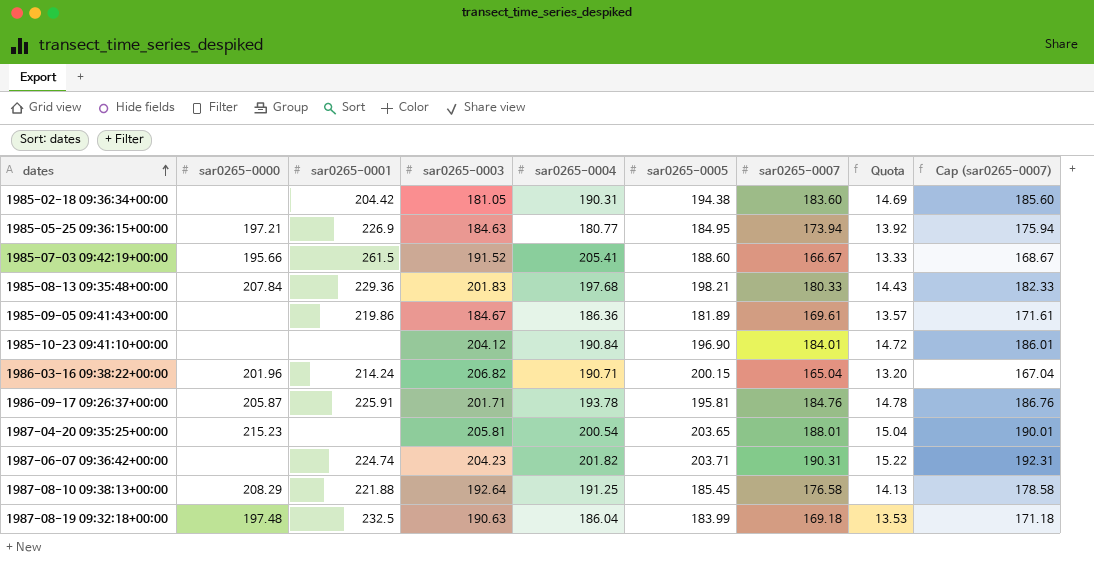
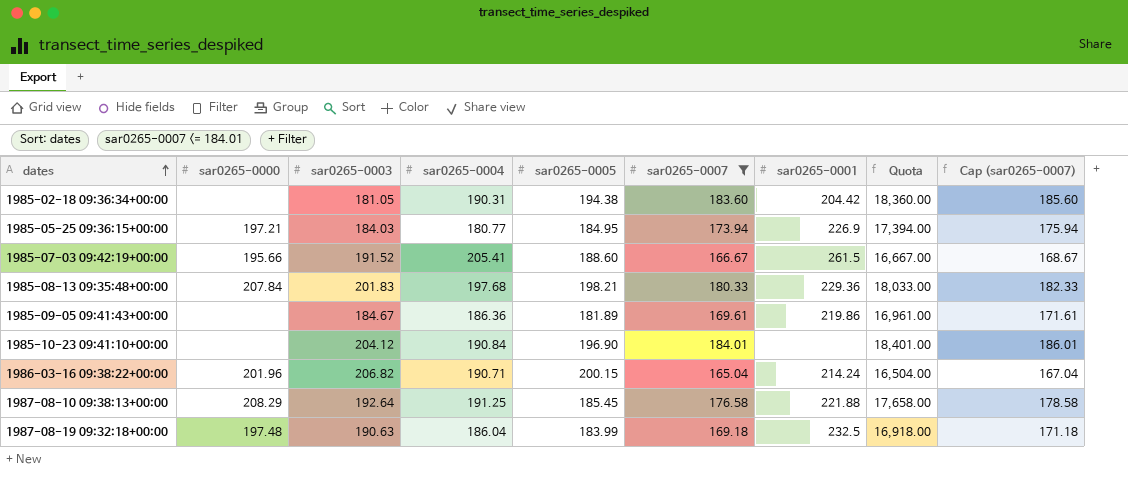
filter: none -> sar0265-0007 <= 184.01
column sar0265-0001 | position: 3 -> 7
column Quota | formula: [sar0265-0007] * 0.08 -> [sar0265-0007] * 100
1985-05-25 09:36:15+00:00 | sar0265-0003: 184.63 -> 184.03

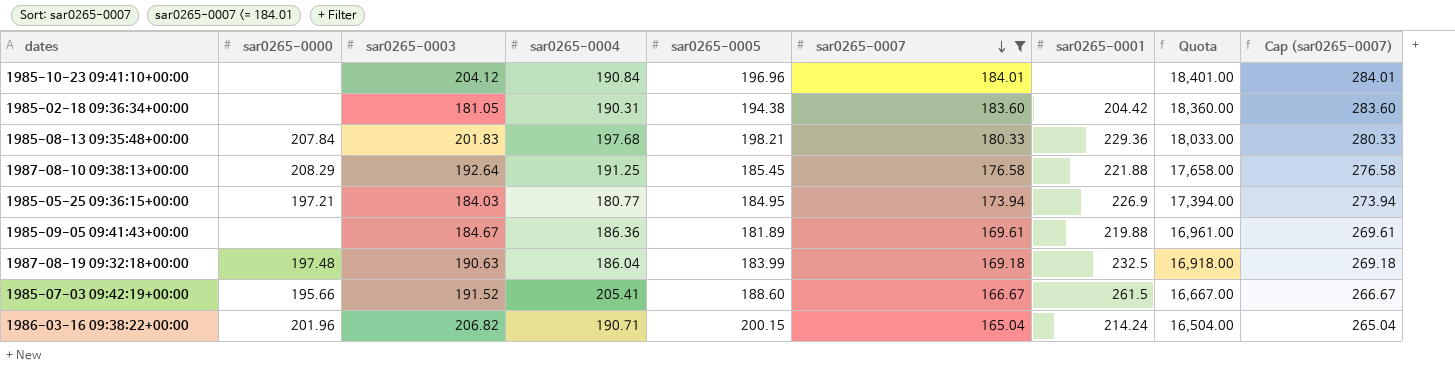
row order: dates ascending -> sar0265-0007 descending
column Cap (sar0265-0007) | formula: [sar0265-0007] + 2 -> [sar0265-0007] + 100
1985-10-23 09:41:10+00:00 | sar0265-0005: 196.90 -> 196.96
1985-09-05 09:41:43+00:00 | sar0265-0001: 219.86 -> 219.88

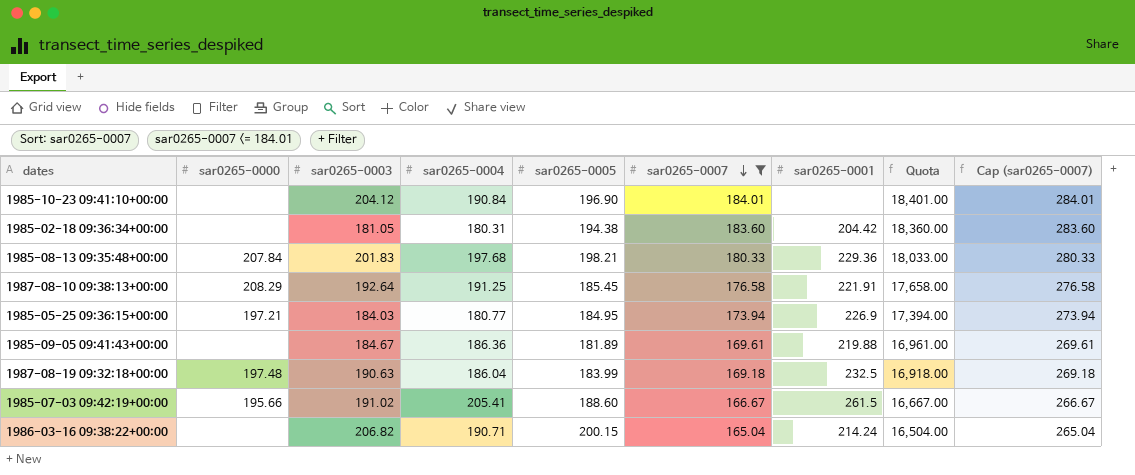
1985-10-23 09:41:10+00:00 | sar0265-0005: 196.96 -> 196.90
1985-02-18 09:36:34+00:00 | sar0265-0004: 190.31 -> 180.31
1987-08-10 09:38:13+00:00 | sar0265-0001: 221.88 -> 221.91
1985-07-03 09:42:19+00:00 | sar0265-0003: 191.52 -> 191.02
1986-03-16 09:38:22+00:00 | sar0265-0000: 201.96 -> none

